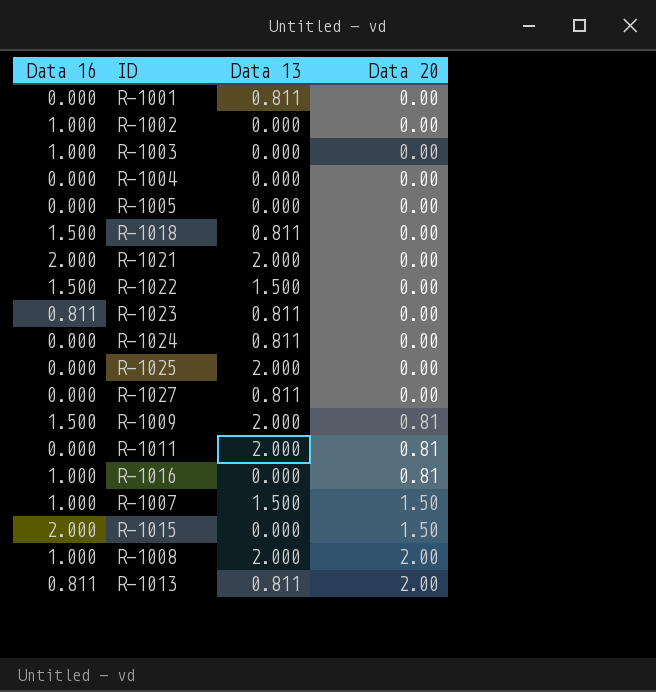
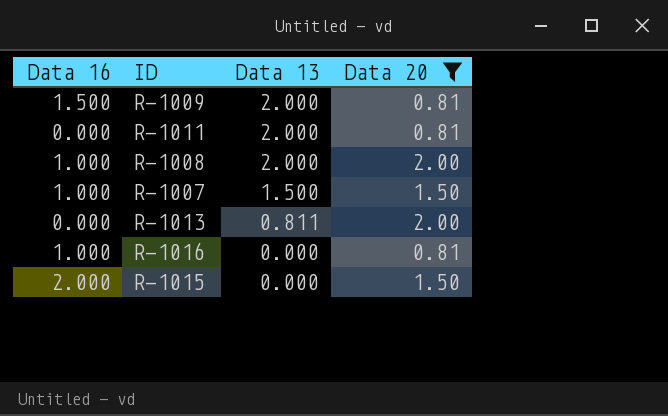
filter: none -> Data 20 != 0.00
row order: Data 20 ascending -> Data 13 descending
R-1013 | Data 16: 0.811 -> 0.000

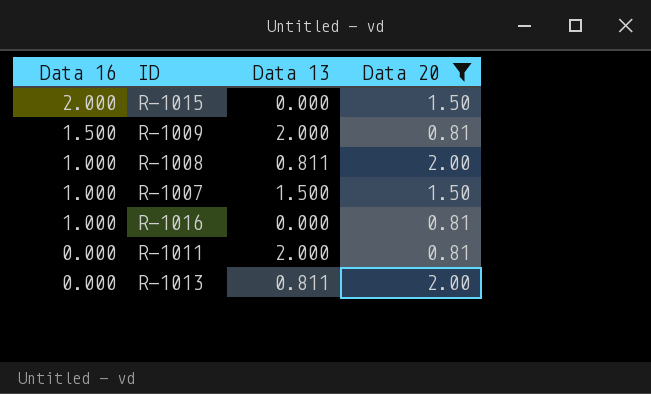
row order: Data 13 descending -> Data 16 descending
R-1008 | Data 13: 2.000 -> 0.811

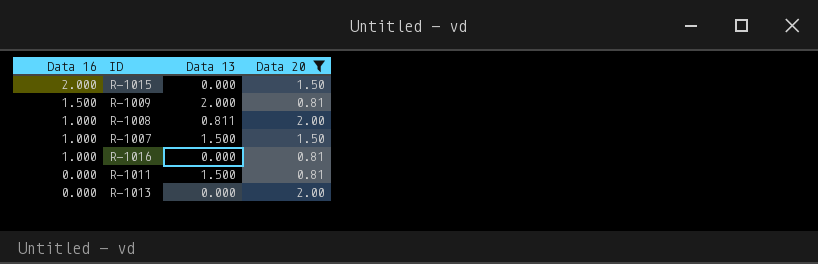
R-1011 | Data 13: 2.000 -> 1.500
R-1013 | Data 13: 0.811 -> 0.000

